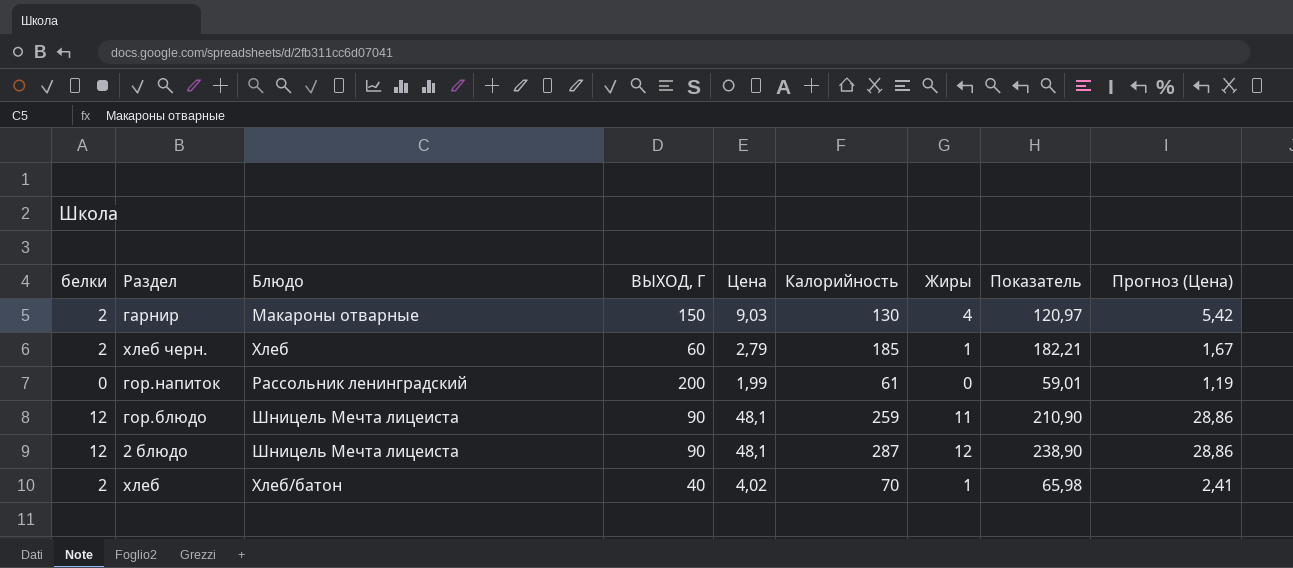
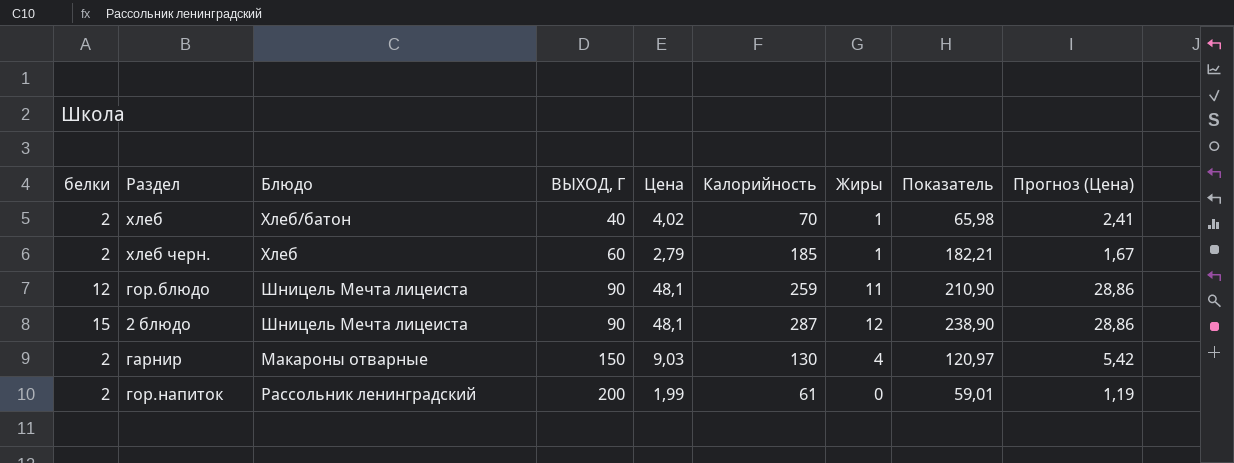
row order: none -> ВЫХОД, Г ascending
2 блюдо | белки: 12 -> 15
гор.напиток | белки: 0 -> 2

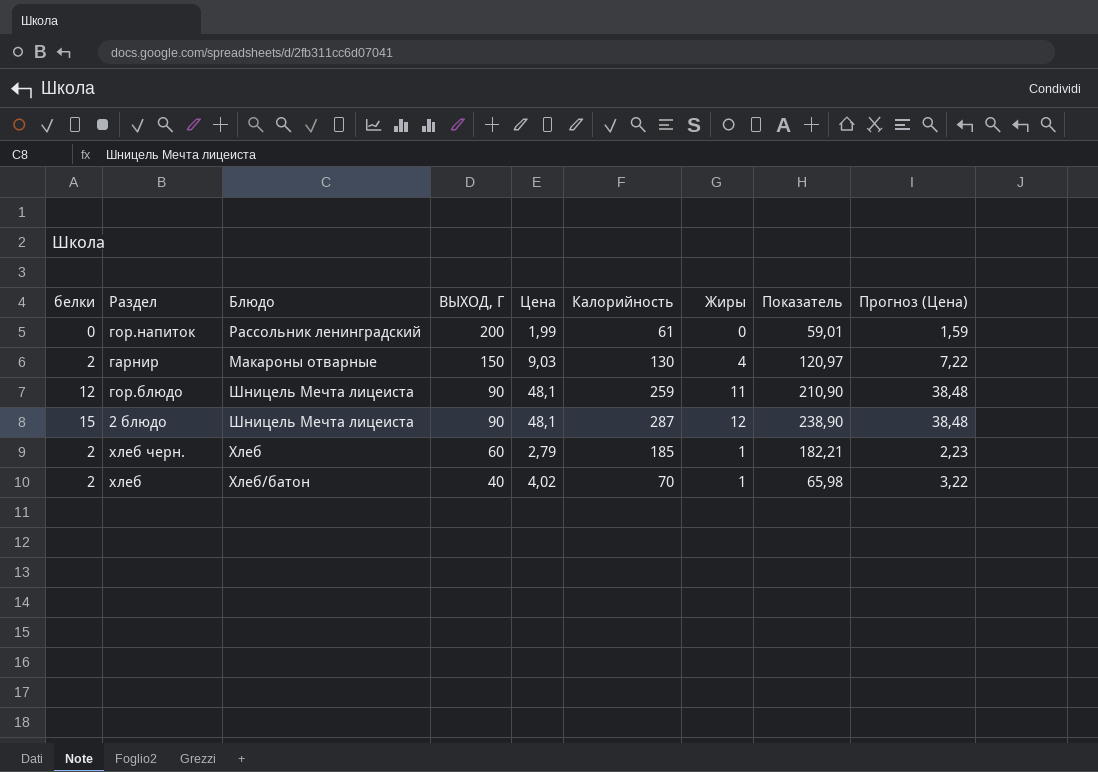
row order: ВЫХОД, Г ascending -> ВЫХОД, Г descending
column Прогноз (Цена) | formula: [Цена] * 0,6 -> [Цена] * 0,8
гор.напиток | белки: 2 -> 0

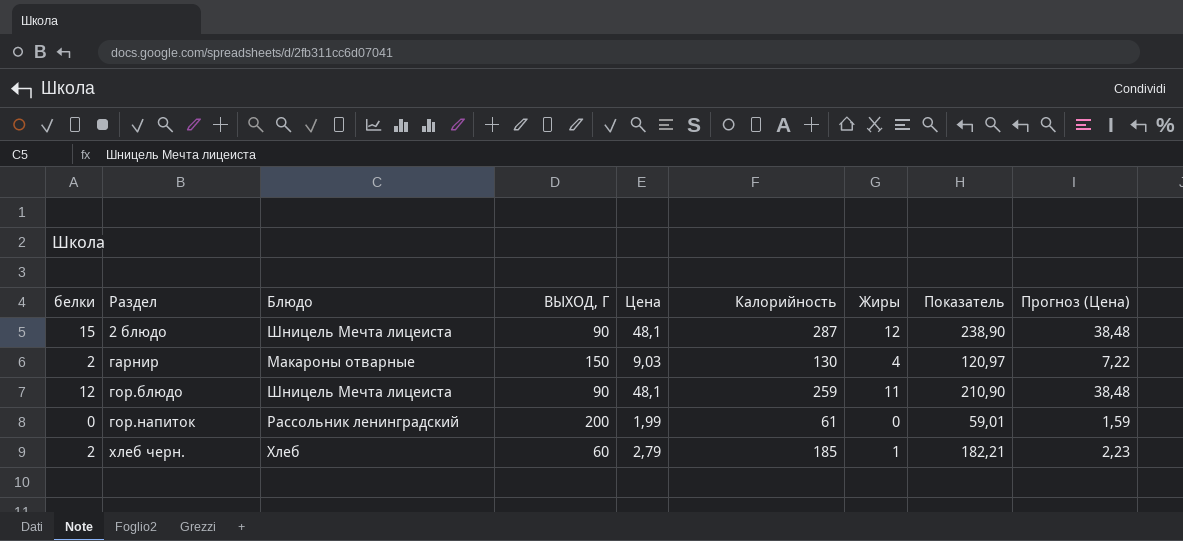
row order: ВЫХОД, Г descending -> Раздел ascending
row хлеб: 2 | Хлеб/батон | 40 | 4,02 | 70 | 1 | 65,98 | 3,22 -> none

